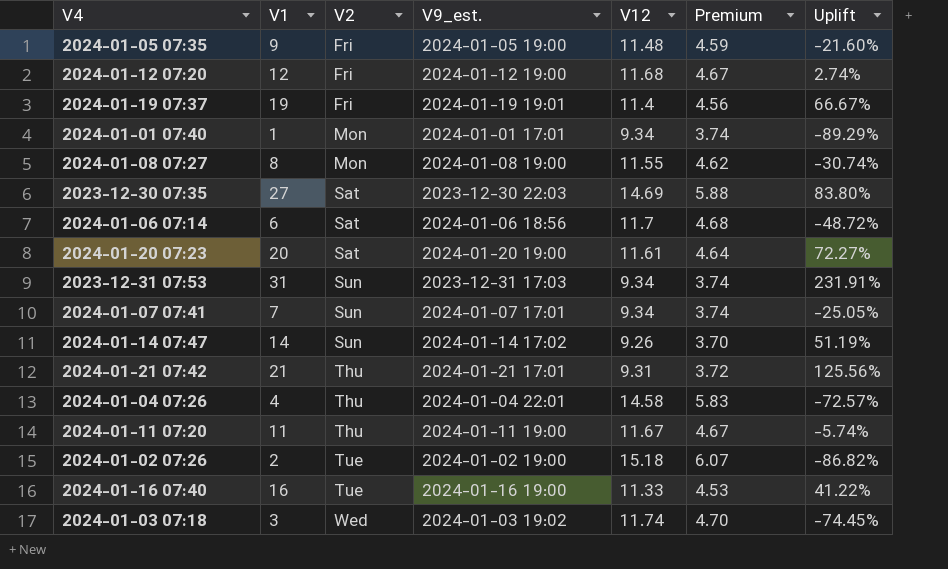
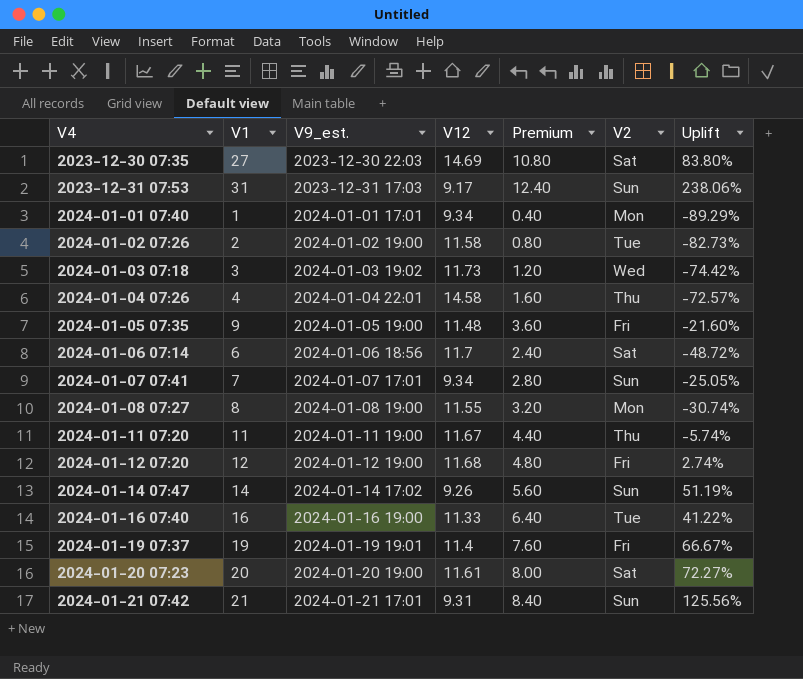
row order: V2 ascending -> V4 ascending
column Premium | formula: [V12] * 0.4 -> [V1] * 0.4
column V2 | position: 3 -> 6
2023-12-31 07:53 | V12: 9.34 -> 9.17
2023-12-31 07:53 | Uplift: 231.91% -> 238.06%
2024-01-02 07:26 | V12: 15.18 -> 11.58
2024-01-02 07:26 | Uplift: -86.82% -> -82.73%
2024-01-03 07:18 | V12: 11.74 -> 11.73
2024-01-03 07:18 | Uplift: -74.45% -> -74.42%
2024-01-21 07:42 | V2: Thu -> Sun

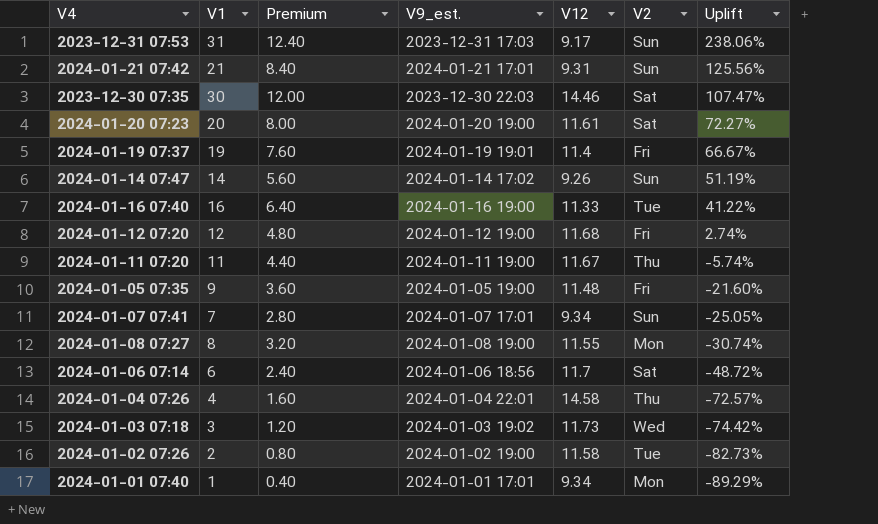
row order: V4 ascending -> Uplift descending
column Premium | position: 5 -> 3
2023-12-30 07:35 | V1: 27 -> 30
2023-12-30 07:35 | Premium: 10.80 -> 12.00
2023-12-30 07:35 | V12: 14.69 -> 14.46
2023-12-30 07:35 | Uplift: 83.80% -> 107.47%

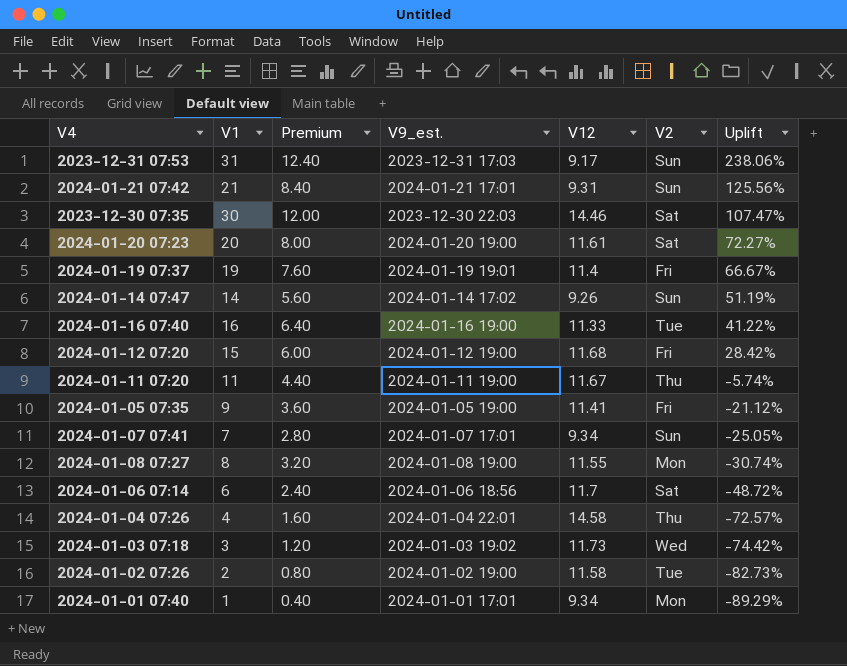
2024-01-12 07:20 | V1: 12 -> 15
2024-01-12 07:20 | Premium: 4.80 -> 6.00
2024-01-12 07:20 | Uplift: 2.74% -> 28.42%
2024-01-05 07:35 | V12: 11.48 -> 11.41
2024-01-05 07:35 | Uplift: -21.60% -> -21.12%

